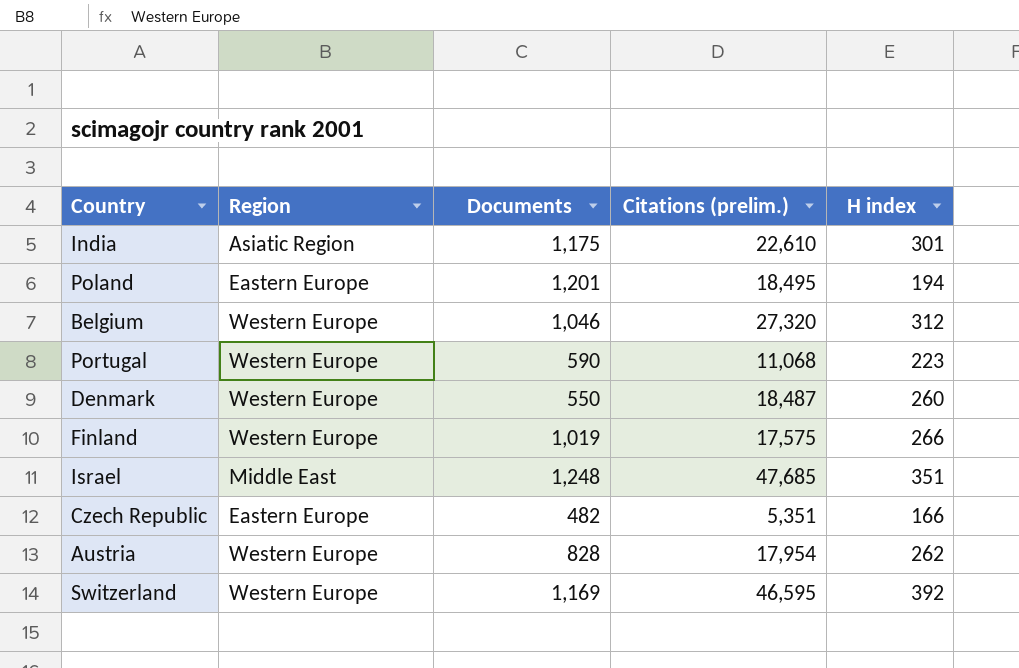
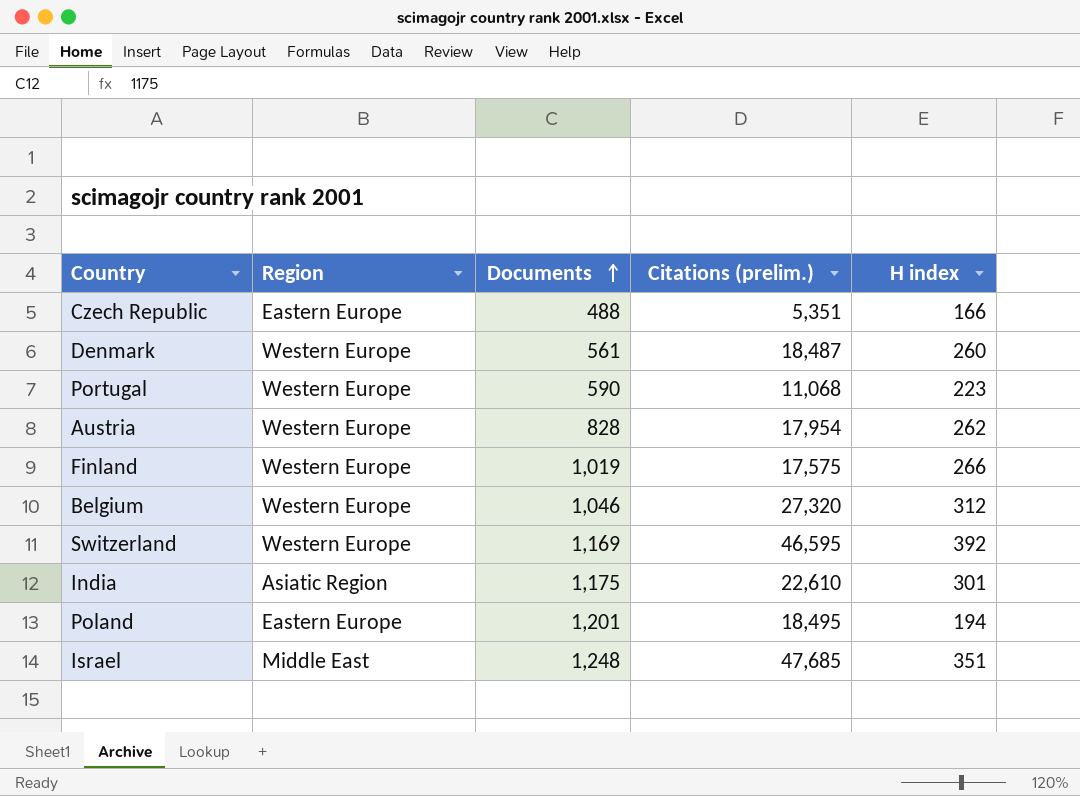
row order: none -> Documents ascending
Czech Republic | Documents: 482 -> 488
Denmark | Documents: 550 -> 561

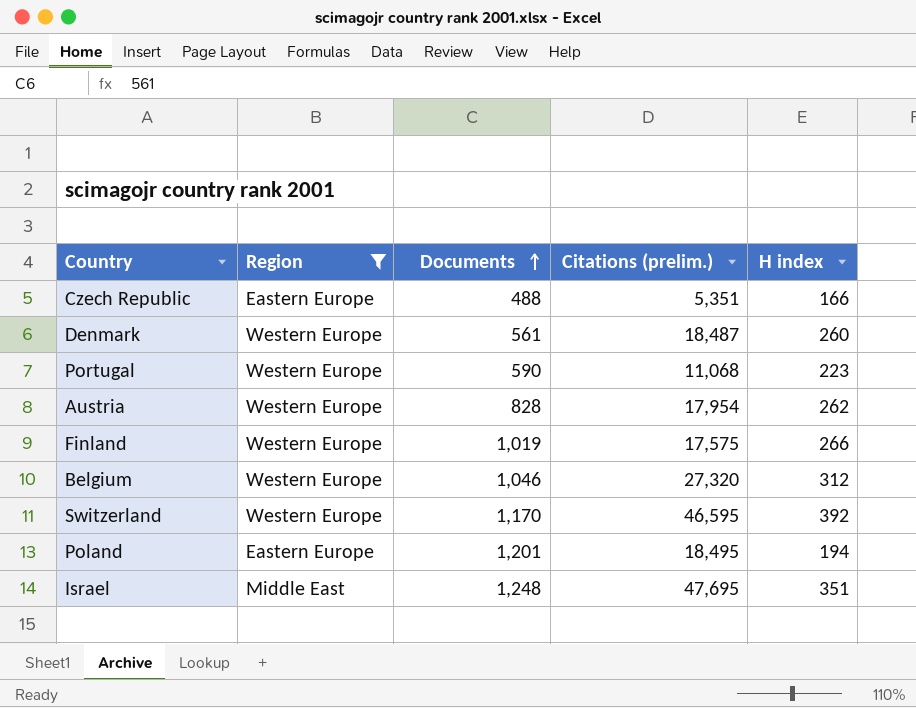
filter: none -> Region != Asiatic Region
Switzerland | Documents: 1,169 -> 1,170
Israel | Citations (prelim.): 47,685 -> 47,695

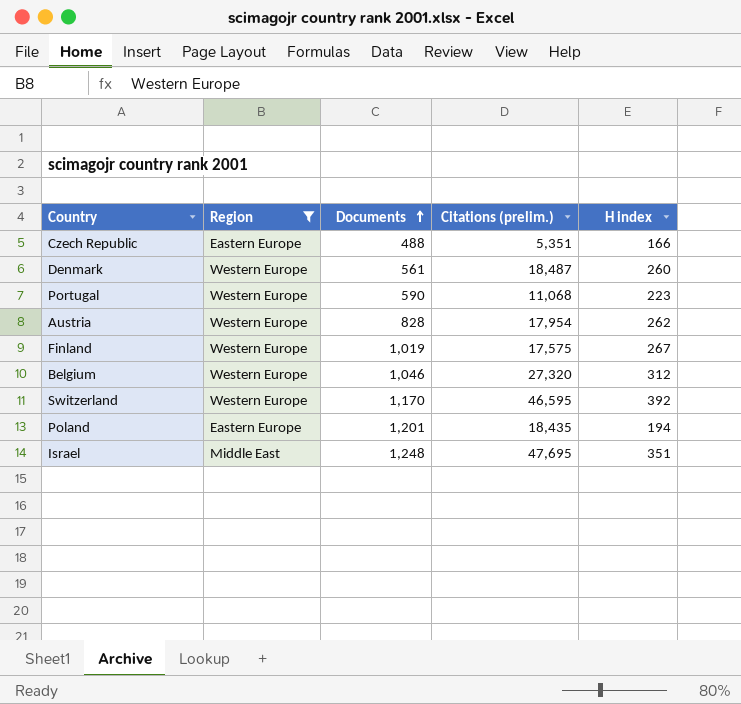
Finland | H index: 266 -> 267
Poland | Citations (prelim.): 18,495 -> 18,435

